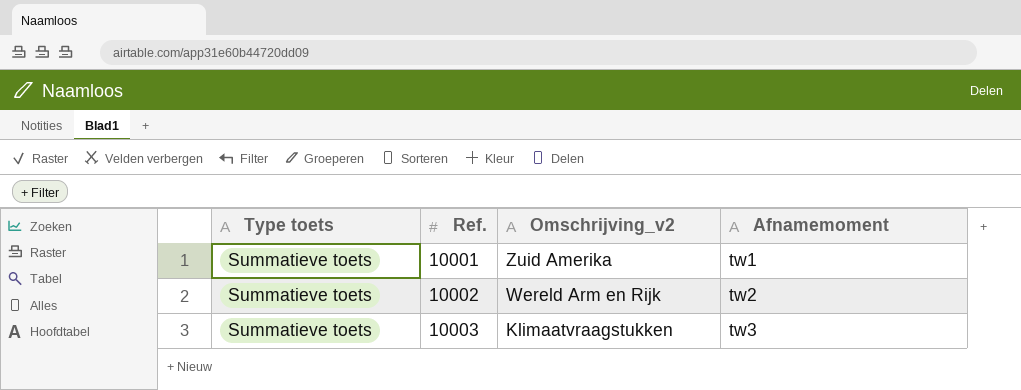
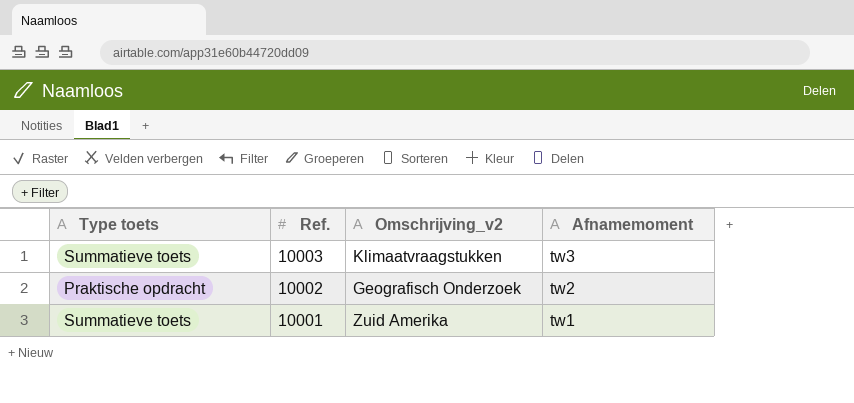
row order: Ref. ascending -> Ref. descending
10002 | Type toets: Summatieve toets -> Praktische opdracht
10002 | Omschrijving_v2: Wereld Arm en Rijk -> Geografisch Onderzoek

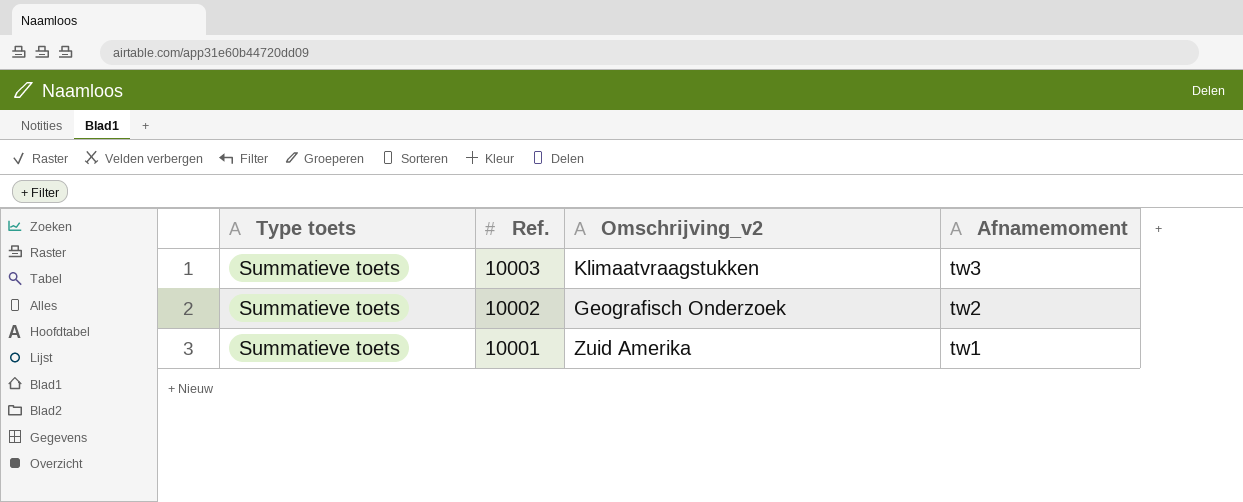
10002 | Type toets: Praktische opdracht -> Summatieve toets

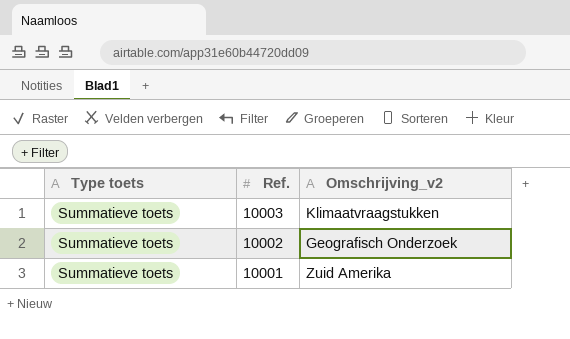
column Afnamemoment | position: 4 -> none

